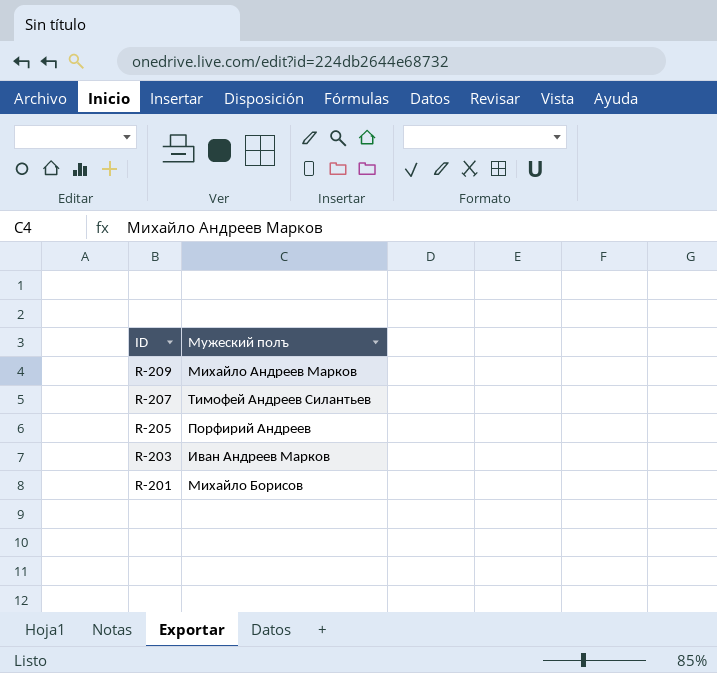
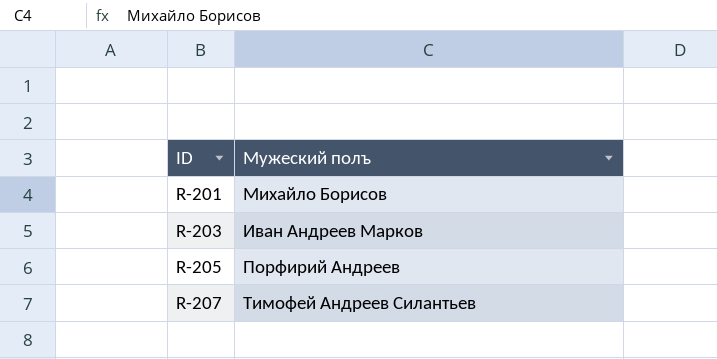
row order: ID descending -> ID ascending
row R-209: Михайло Андреев Марков -> none

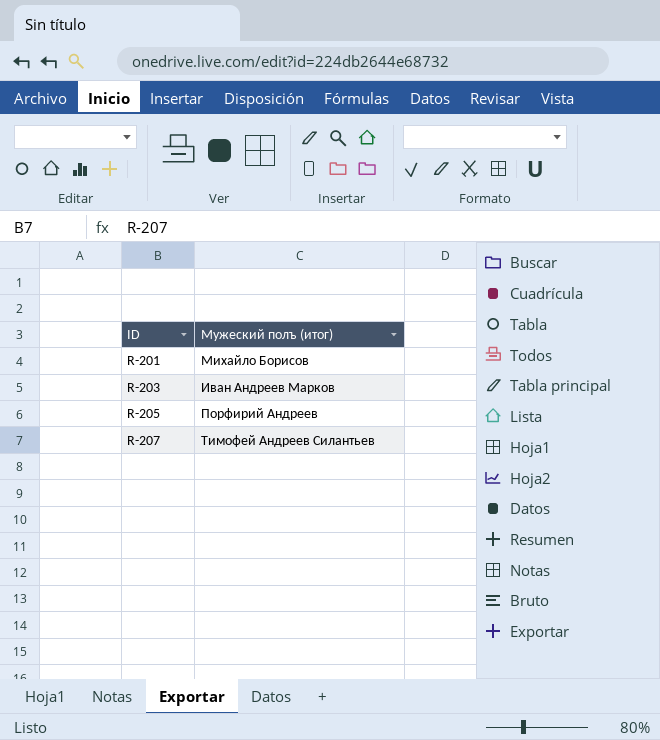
column name: Мужеский полъ -> Мужеский полъ (итог)

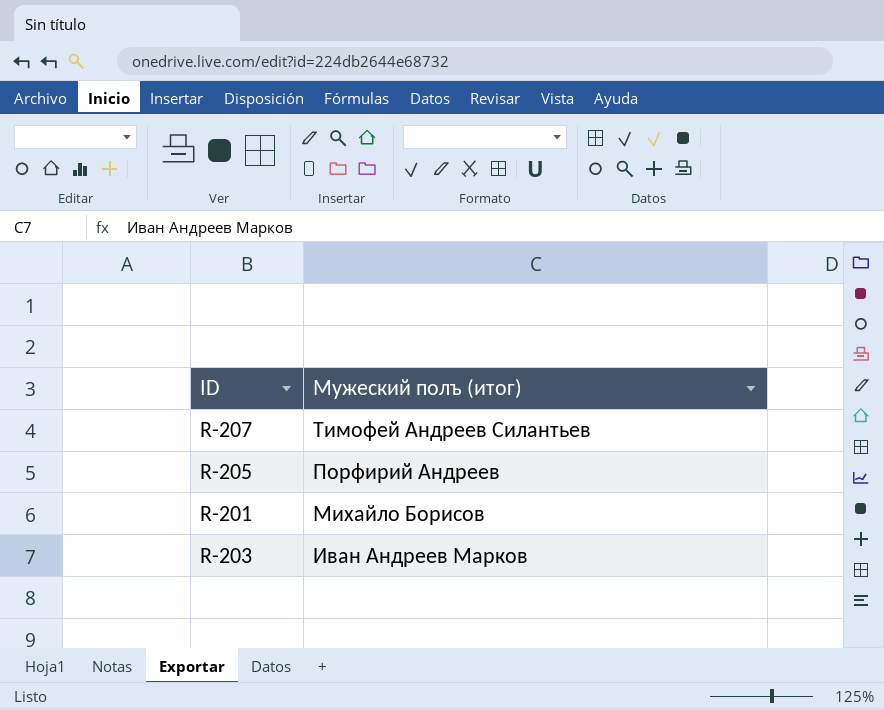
row order: ID ascending -> Мужеский полъ (итог) descending

